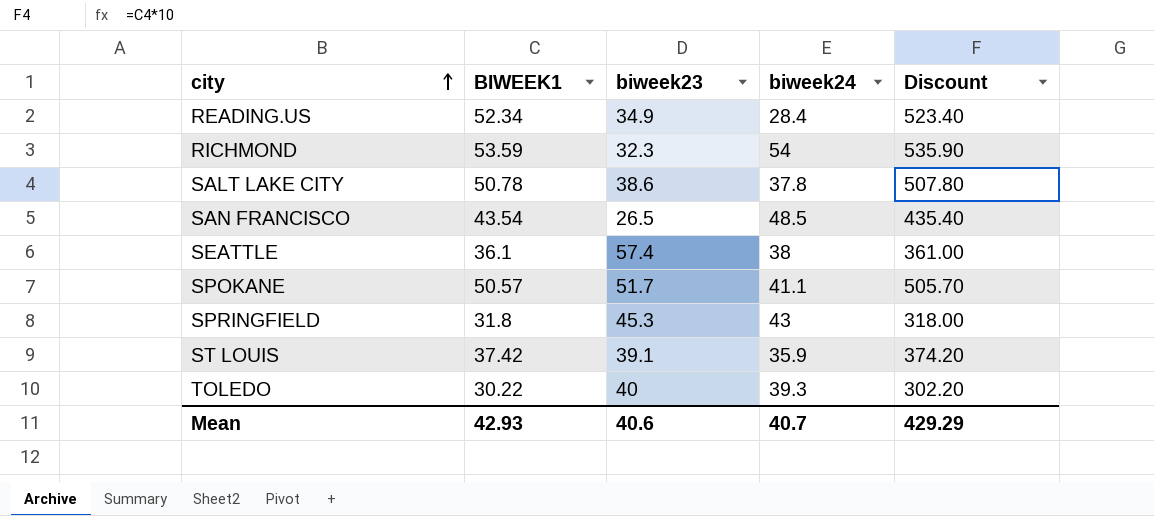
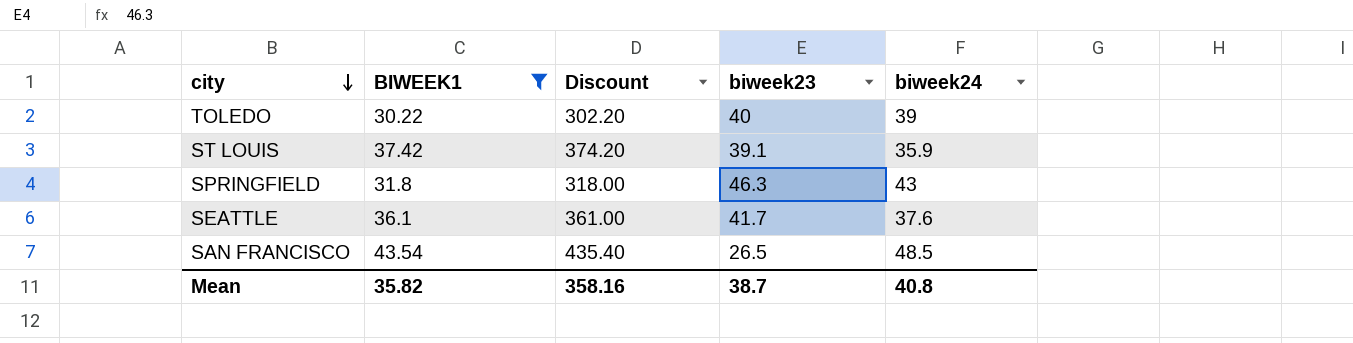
filter: none -> BIWEEK1 <= 43.54
row order: city ascending -> city descending
column Discount | position: 5 -> 3
TOLEDO | biweek24: 39.3 -> 39
SPRINGFIELD | biweek23: 45.3 -> 46.3
SEATTLE | biweek23: 57.4 -> 41.7
SEATTLE | biweek24: 38 -> 37.6
Mean | BIWEEK1: 42.93 -> 35.82
Mean | Discount: 429.29 -> 358.16
Mean | biweek23: 40.6 -> 38.7
Mean | biweek24: 40.7 -> 40.8

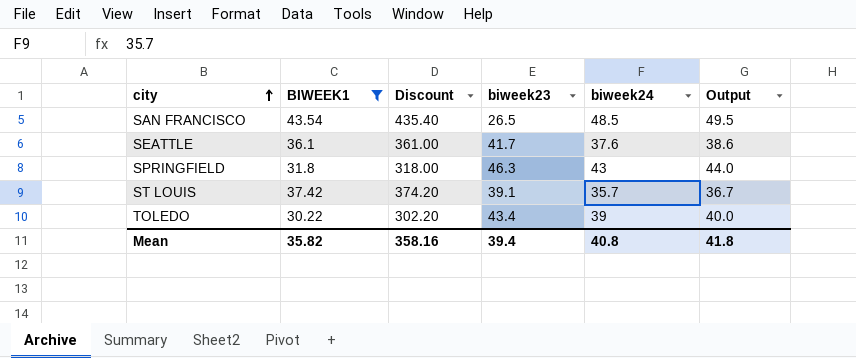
row order: city descending -> city ascending
column Output | formula: none -> [biweek24] + 1
ST LOUIS | biweek24: 35.9 -> 35.7
TOLEDO | biweek23: 40 -> 43.4
Mean | biweek23: 38.7 -> 39.4

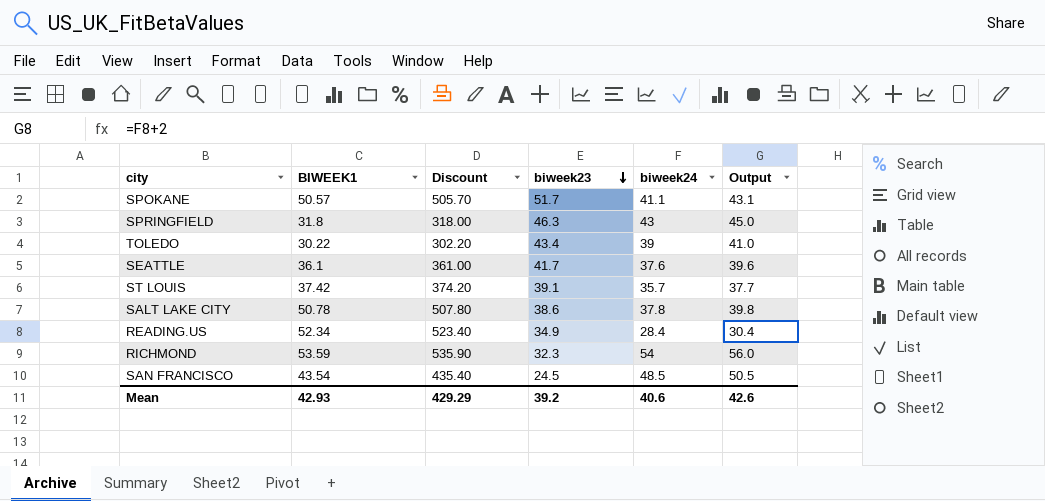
filter: BIWEEK1 <= 43.54 -> none
row order: city ascending -> biweek23 descending
column Output | formula: [biweek24] + 1 -> [biweek24] + 2
SAN FRANCISCO | biweek23: 26.5 -> 24.5
Mean | BIWEEK1: 35.82 -> 42.93
Mean | Discount: 358.16 -> 429.29
Mean | biweek23: 39.4 -> 39.2
Mean | biweek24: 40.8 -> 40.6
Mean | Output: 41.8 -> 42.6

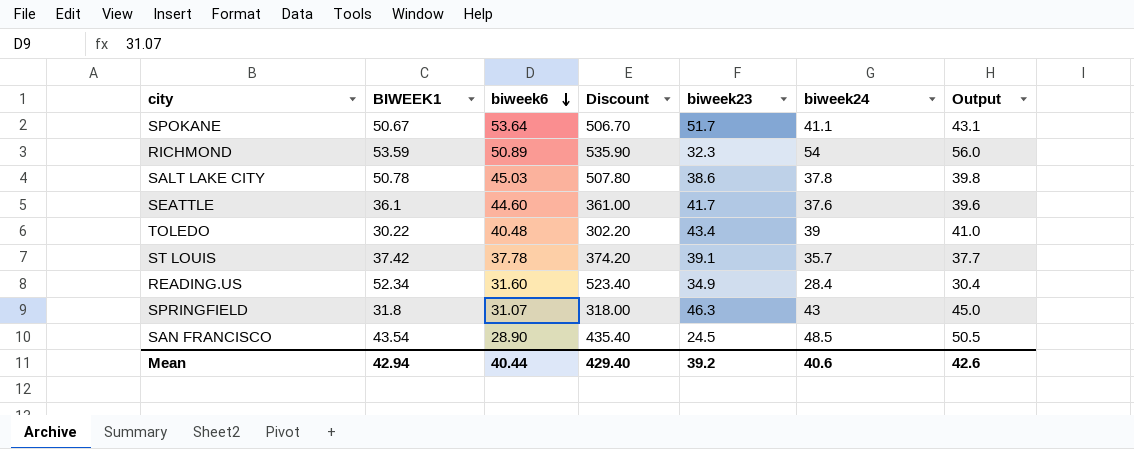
row order: biweek23 descending -> biweek6 descending
column biweek6 | position: none -> 3
SPOKANE | BIWEEK1: 50.57 -> 50.67
SPOKANE | Discount: 505.70 -> 506.70
Mean | BIWEEK1: 42.93 -> 42.94
Mean | Discount: 429.29 -> 429.40

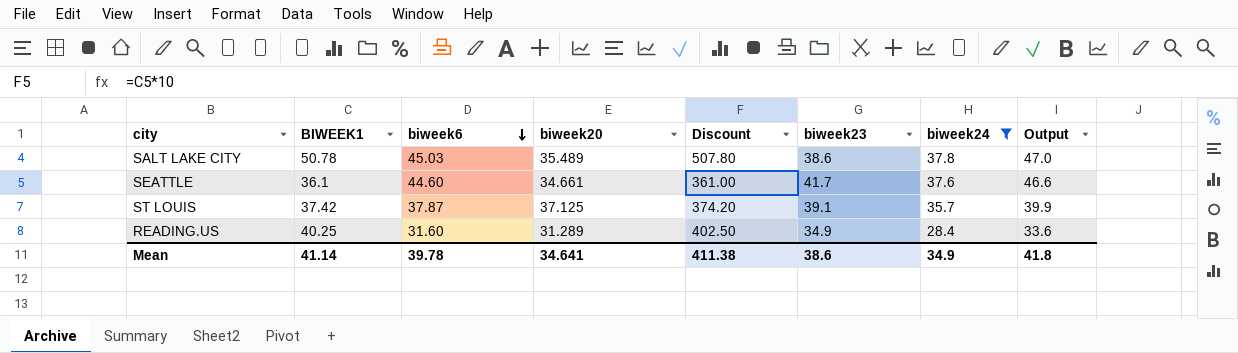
filter: none -> biweek24 <= 37.8
column biweek20 | position: none -> 4
column Output | formula: [biweek24] + 2 -> [biweek6] + 2
ST LOUIS | biweek6: 37.78 -> 37.87
READING.US | BIWEEK1: 52.34 -> 40.25
READING.US | Discount: 523.40 -> 402.50
Mean | BIWEEK1: 42.94 -> 41.14
Mean | biweek6: 40.44 -> 39.78
Mean | Discount: 429.40 -> 411.38
Mean | biweek23: 39.2 -> 38.6
Mean | biweek24: 40.6 -> 34.9
Mean | Output: 42.6 -> 41.8

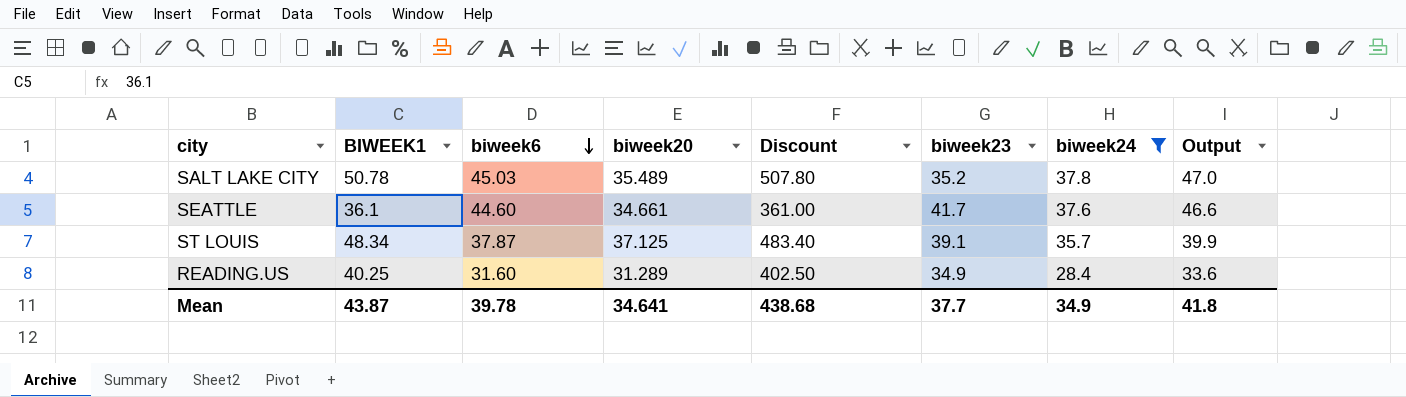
SALT LAKE CITY | biweek23: 38.6 -> 35.2
ST LOUIS | BIWEEK1: 37.42 -> 48.34
ST LOUIS | Discount: 374.20 -> 483.40
Mean | BIWEEK1: 41.14 -> 43.87
Mean | Discount: 411.38 -> 438.68
Mean | biweek23: 38.6 -> 37.7

